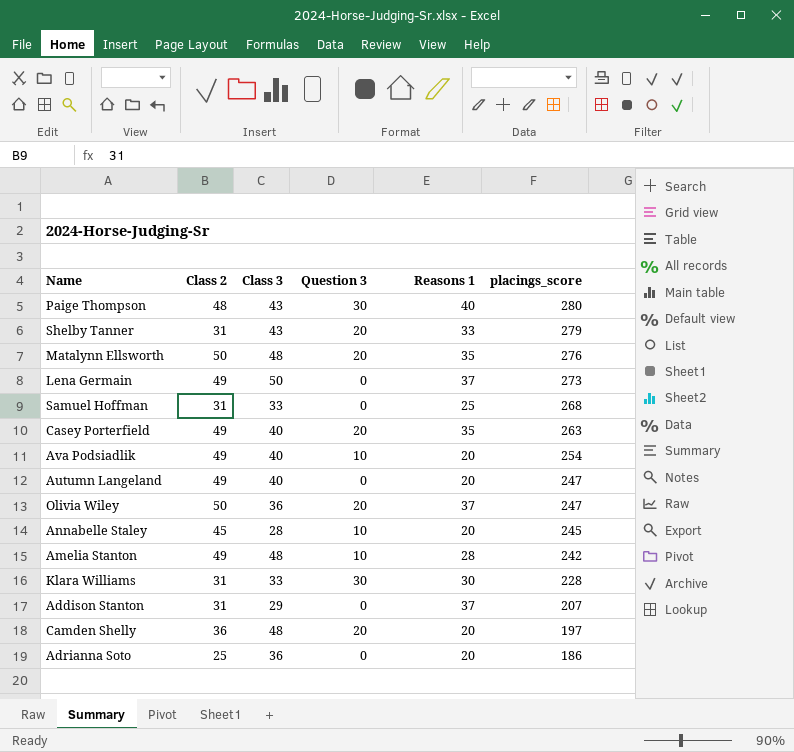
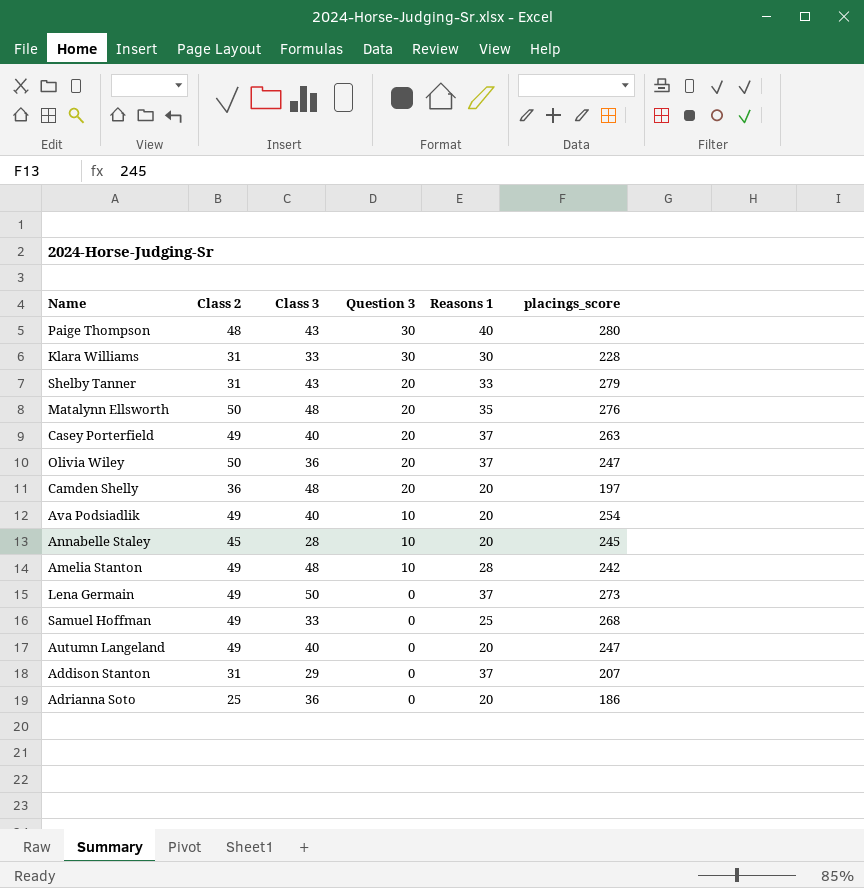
row order: placings_score descending -> Question 3 descending
Casey Porterfield | Reasons 1: 35 -> 37
Samuel Hoffman | Class 2: 31 -> 49

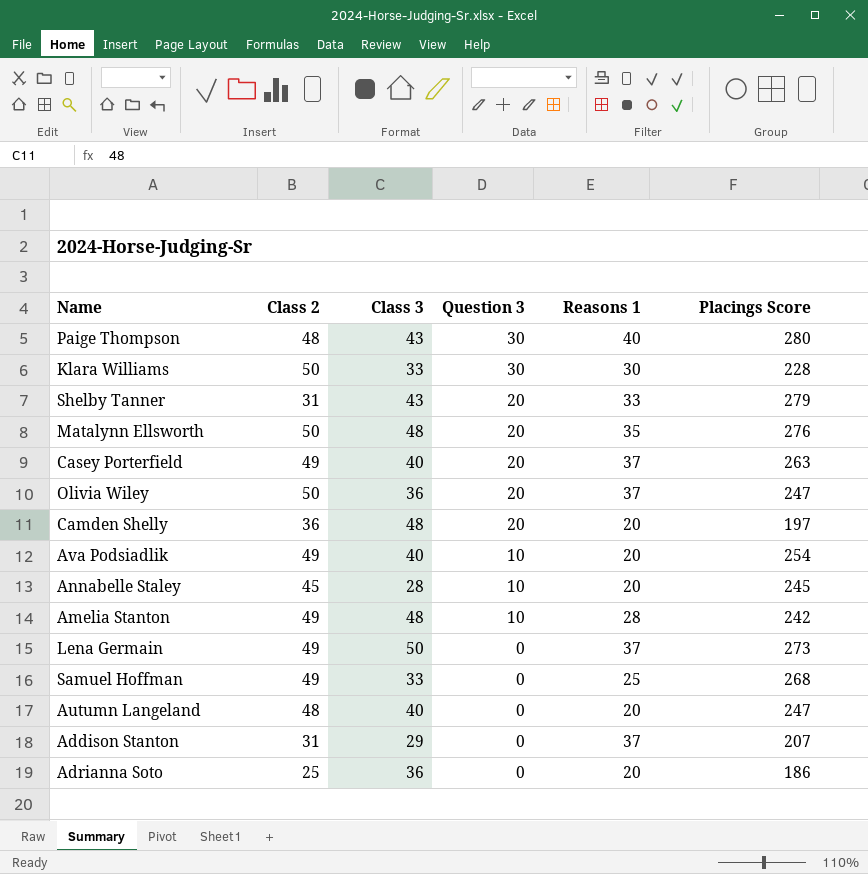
column name: placings_score -> Placings Score
Klara Williams | Class 2: 31 -> 50
Autumn Langeland | Class 2: 49 -> 48

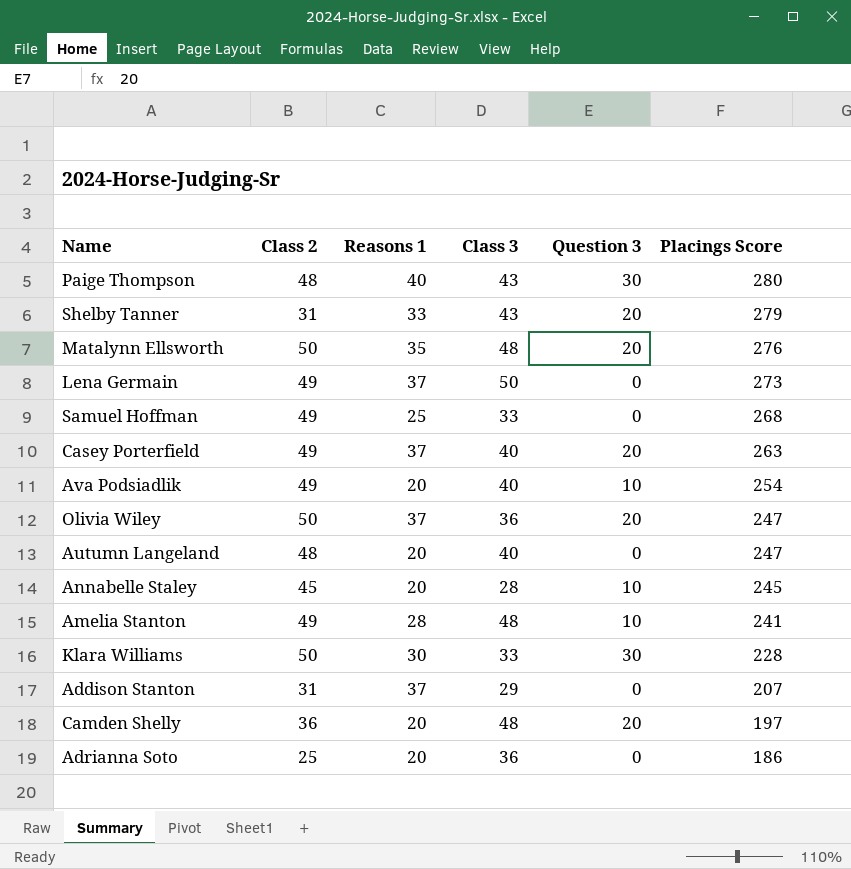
row order: Question 3 descending -> Placings Score descending
column Reasons 1 | position: 5 -> 3
Amelia Stanton | Placings Score: 242 -> 241

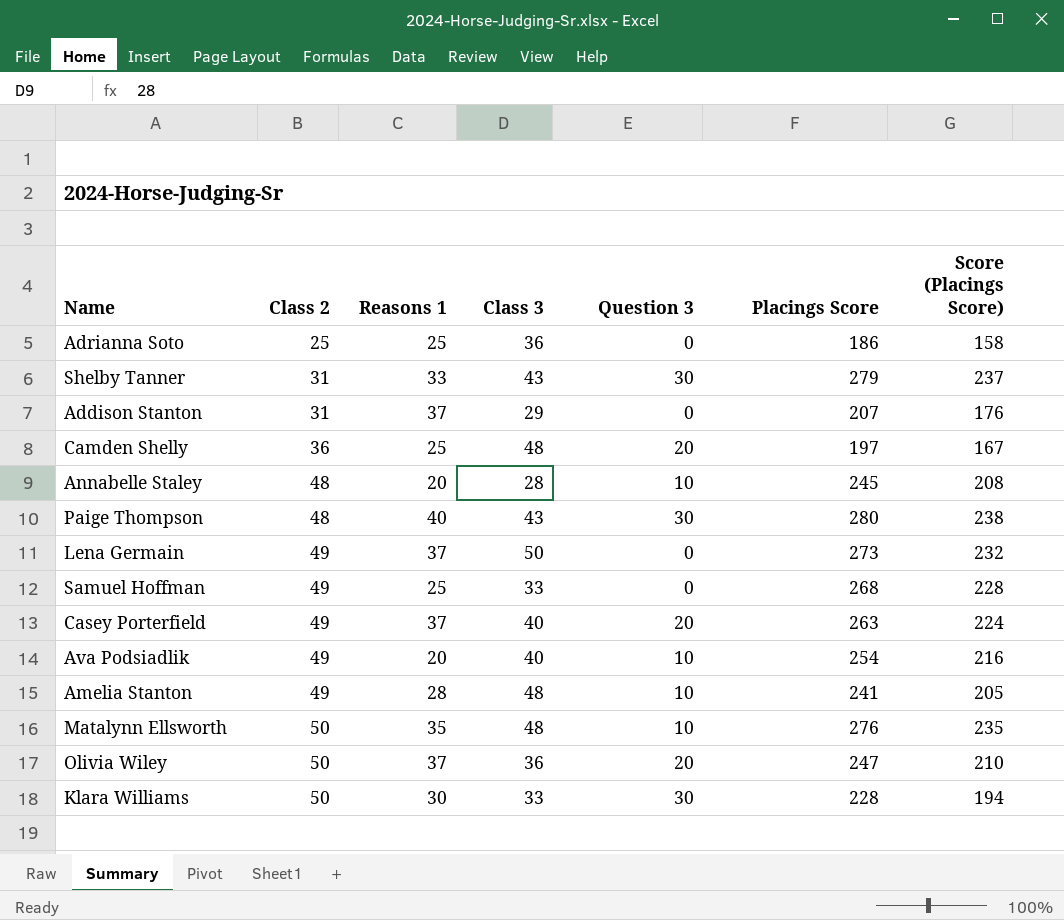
row order: Placings Score descending -> Class 2 ascending
column Score (Placings Score) | formula: none -> [Placings Score] * 0.85
row Autumn Langeland: 48 | 20 | 40 | 0 | 247 -> none
Adrianna Soto | Reasons 1: 20 -> 25
Shelby Tanner | Question 3: 20 -> 30
Camden Shelly | Reasons 1: 20 -> 25
Annabelle Staley | Class 2: 45 -> 48
Matalynn Ellsworth | Question 3: 20 -> 10

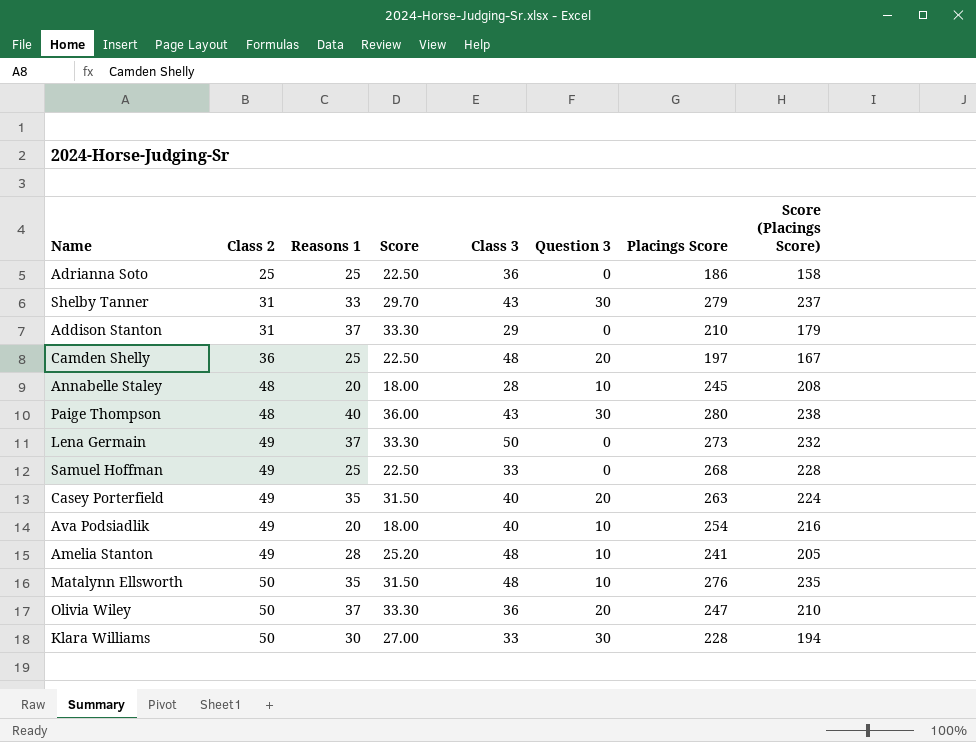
column Score | formula: none -> [Reasons 1] * 0.9
Addison Stanton | Placings Score: 207 -> 210
Addison Stanton | Score (Placings Score): 176 -> 179
Casey Porterfield | Reasons 1: 37 -> 35

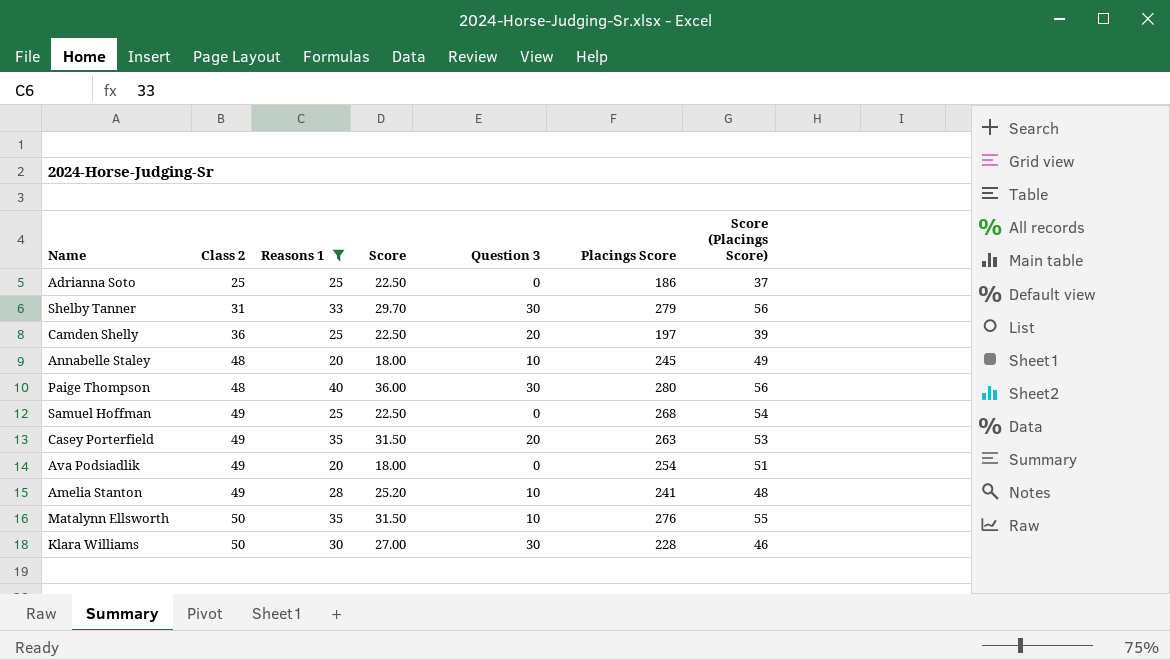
filter: none -> Reasons 1 != 37
column Class 3 | position: 5 -> none
column Score (Placings Score) | formula: [Placings Score] * 0.85 -> [Placings Score] * 0.2
Ava Podsiadlik | Question 3: 10 -> 0

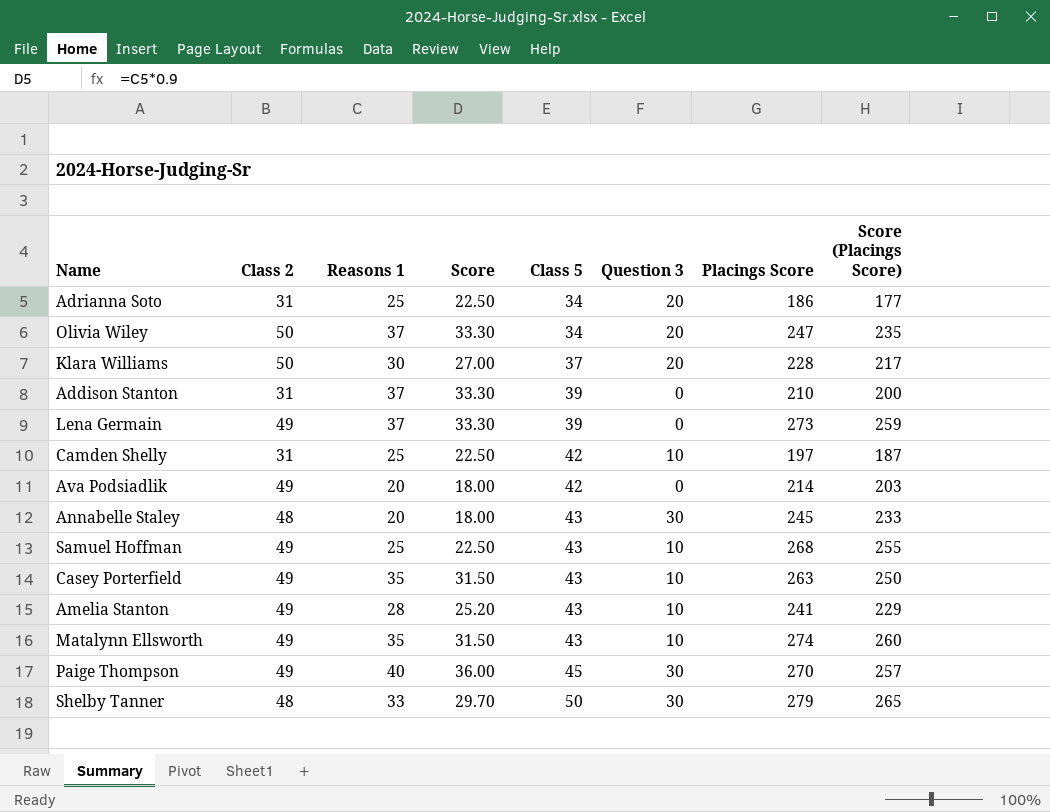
filter: Reasons 1 != 37 -> none
row order: Class 2 ascending -> Class 5 ascending
column Class 5 | position: none -> 5
column Score (Placings Score) | formula: [Placings Score] * 0.2 -> [Placings Score] * 0.95
Adrianna Soto | Class 2: 25 -> 31
Adrianna Soto | Question 3: 0 -> 20
Klara Williams | Question 3: 30 -> 20
Camden Shelly | Class 2: 36 -> 31
Camden Shelly | Question 3: 20 -> 10
Ava Podsiadlik | Placings Score: 254 -> 214
Annabelle Staley | Question 3: 10 -> 30
Samuel Hoffman | Question 3: 0 -> 10
Casey Porterfield | Question 3: 20 -> 10
Matalynn Ellsworth | Class 2: 50 -> 49
Matalynn Ellsworth | Placings Score: 276 -> 274
Paige Thompson | Class 2: 48 -> 49
Paige Thompson | Placings Score: 280 -> 270
Shelby Tanner | Class 2: 31 -> 48

